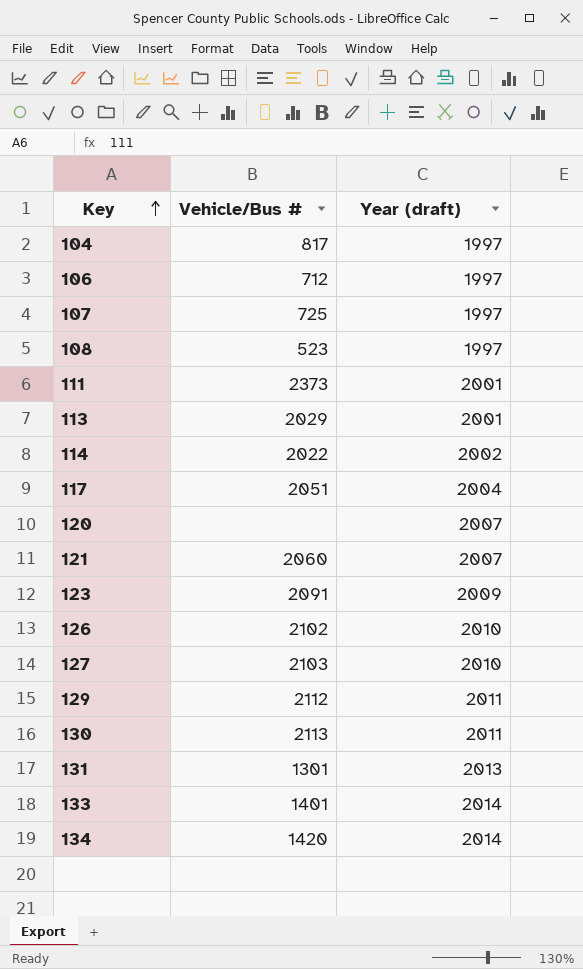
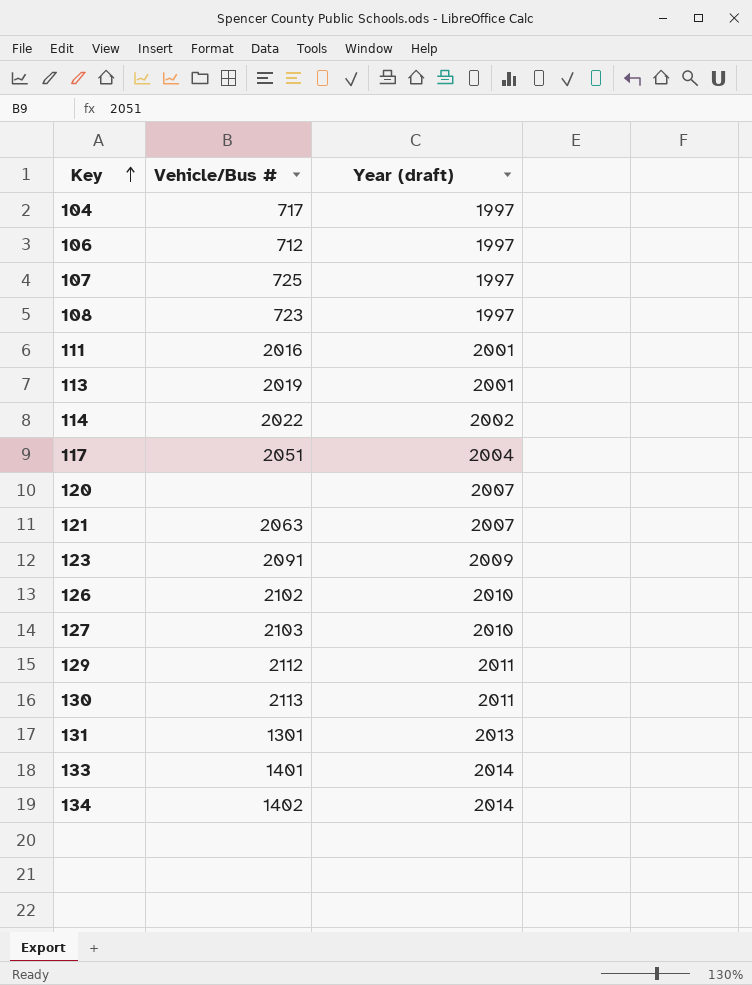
104 | Vehicle/Bus #: 817 -> 717
108 | Vehicle/Bus #: 523 -> 723
111 | Vehicle/Bus #: 2373 -> 2016
113 | Vehicle/Bus #: 2029 -> 2019
121 | Vehicle/Bus #: 2060 -> 2063
134 | Vehicle/Bus #: 1420 -> 1402

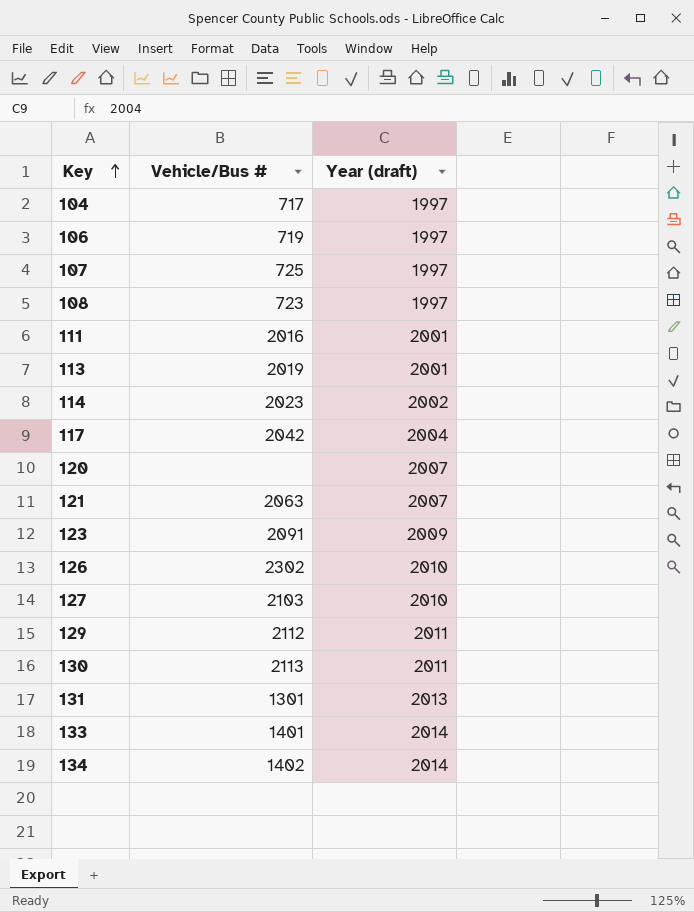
106 | Vehicle/Bus #: 712 -> 719
114 | Vehicle/Bus #: 2022 -> 2023
117 | Vehicle/Bus #: 2051 -> 2042
126 | Vehicle/Bus #: 2102 -> 2302

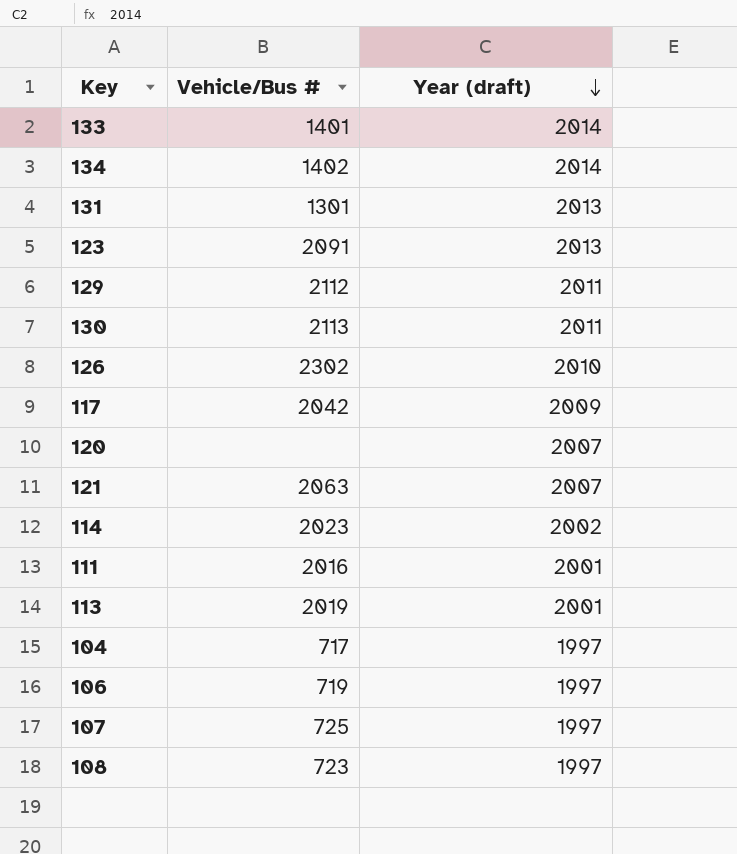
row order: Key ascending -> Year (draft) descending
row 127: 2103 | 2010 -> none
123 | Year (draft): 2009 -> 2013
117 | Year (draft): 2004 -> 2009

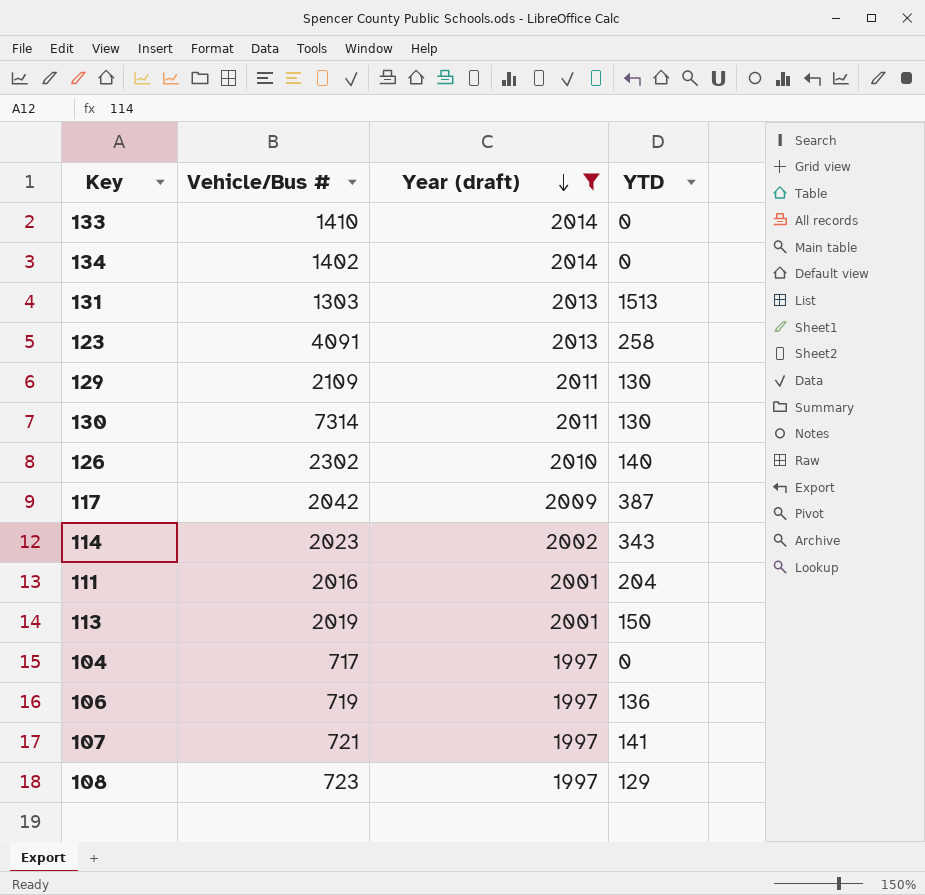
filter: none -> Year (draft) != 2007
column YTD | position: none -> 4
133 | Vehicle/Bus #: 1401 -> 1410
131 | Vehicle/Bus #: 1301 -> 1303
123 | Vehicle/Bus #: 2091 -> 4091
129 | Vehicle/Bus #: 2112 -> 2109
130 | Vehicle/Bus #: 2113 -> 7314
107 | Vehicle/Bus #: 725 -> 721

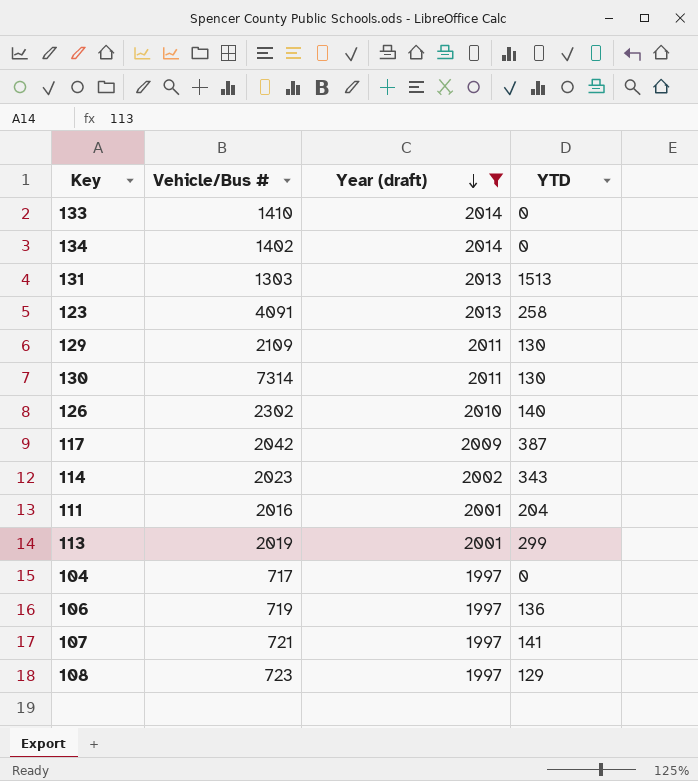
113 | YTD: 150 -> 299

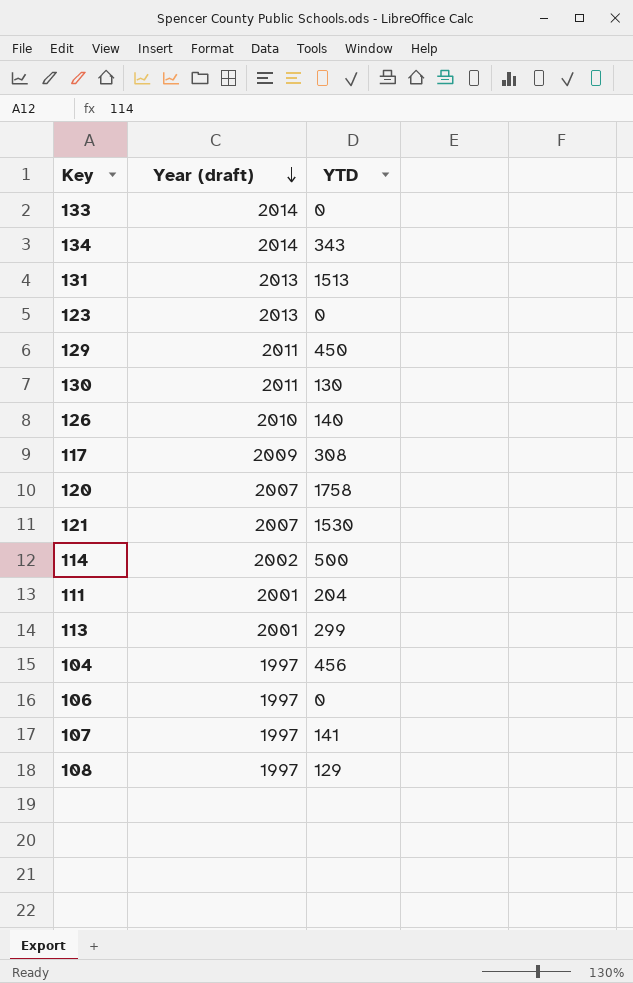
filter: Year (draft) != 2007 -> none
column Vehicle/Bus # | position: 2 -> none
134 | YTD: 0 -> 343
123 | YTD: 258 -> 0
129 | YTD: 130 -> 450
117 | YTD: 387 -> 308
114 | YTD: 343 -> 500
104 | YTD: 0 -> 456
106 | YTD: 136 -> 0

